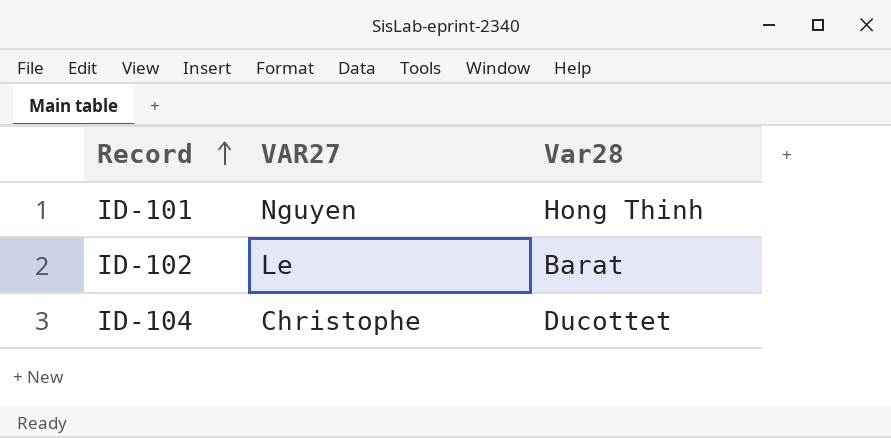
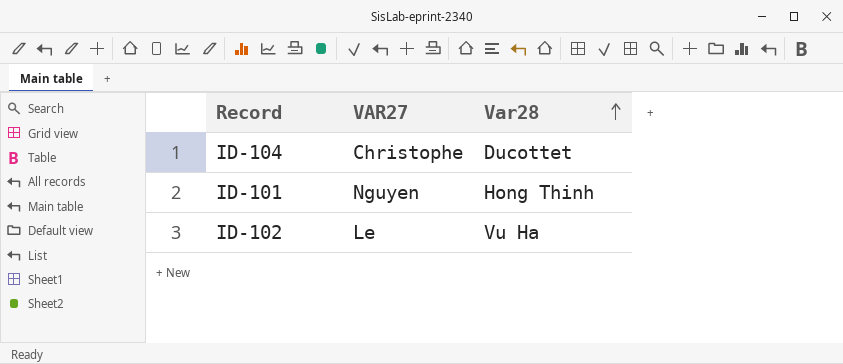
row order: Record ascending -> Var28 ascending
ID-102 | Var28: Barat -> Vu Ha

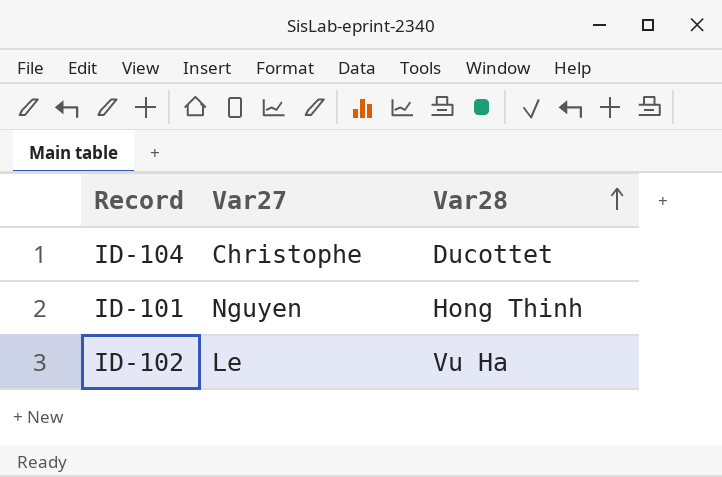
column name: VAR27 -> Var27

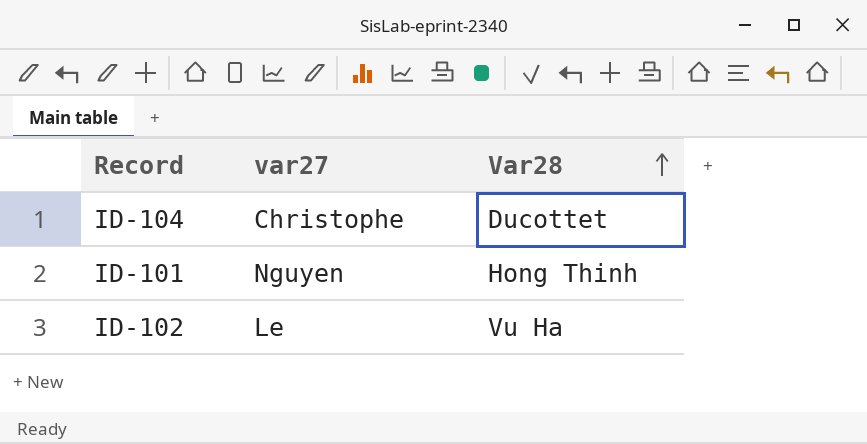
column name: Var27 -> var27

